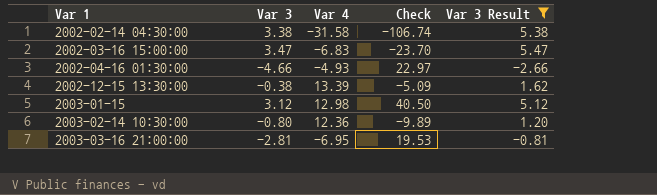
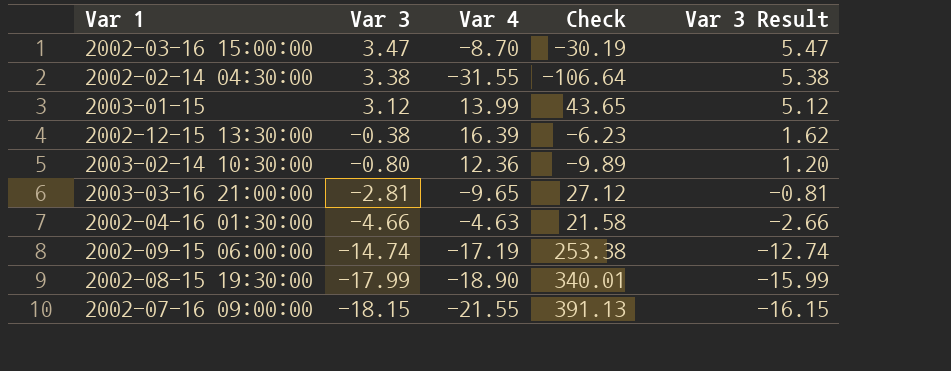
filter: Var 3 Result >= -2.66 -> none
row order: Var 1 ascending -> Var 3 descending
2002-03-16 15:00:00 | Var 4: -6.83 -> -8.70
2002-03-16 15:00:00 | Check: -23.70 -> -30.19
2002-02-14 04:30:00 | Var 4: -31.58 -> -31.55
2002-02-14 04:30:00 | Check: -106.74 -> -106.64
2003-01-15 | Var 4: 12.98 -> 13.99
2003-01-15 | Check: 40.50 -> 43.65
2002-12-15 13:30:00 | Var 4: 13.39 -> 16.39
2002-12-15 13:30:00 | Check: -5.09 -> -6.23
2003-03-16 21:00:00 | Var 4: -6.95 -> -9.65
2003-03-16 21:00:00 | Check: 19.53 -> 27.12
2002-04-16 01:30:00 | Var 4: -4.93 -> -4.63
2002-04-16 01:30:00 | Check: 22.97 -> 21.58

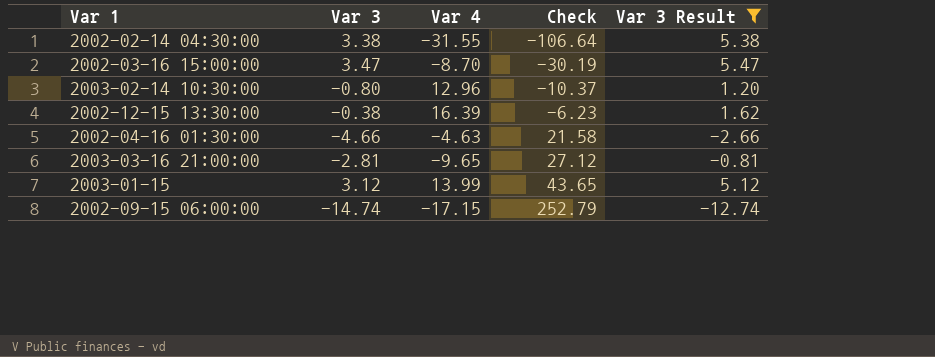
filter: none -> Var 3 Result >= -12.74
row order: Var 3 descending -> Check ascending
2003-02-14 10:30:00 | Var 4: 12.36 -> 12.96
2003-02-14 10:30:00 | Check: -9.89 -> -10.37
2002-09-15 06:00:00 | Var 4: -17.19 -> -17.15
2002-09-15 06:00:00 | Check: 253.38 -> 252.79

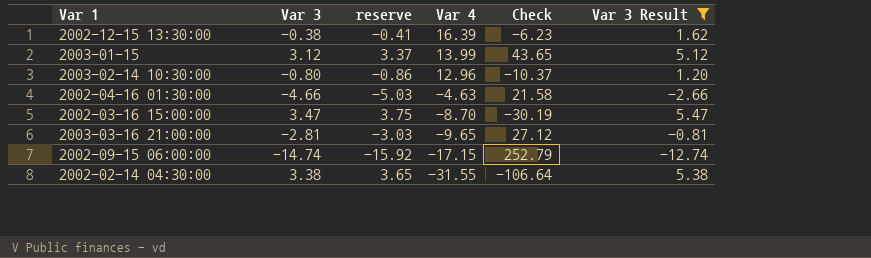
row order: Check ascending -> Var 4 descending
column reserve | formula: none -> [Var 3] * 1.08

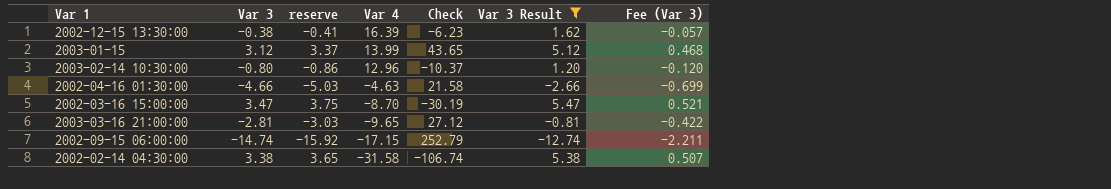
column Fee (Var 3) | formula: none -> [Var 3] * 0.15
2002-02-14 04:30:00 | Var 4: -31.55 -> -31.58
2002-02-14 04:30:00 | Check: -106.64 -> -106.74

